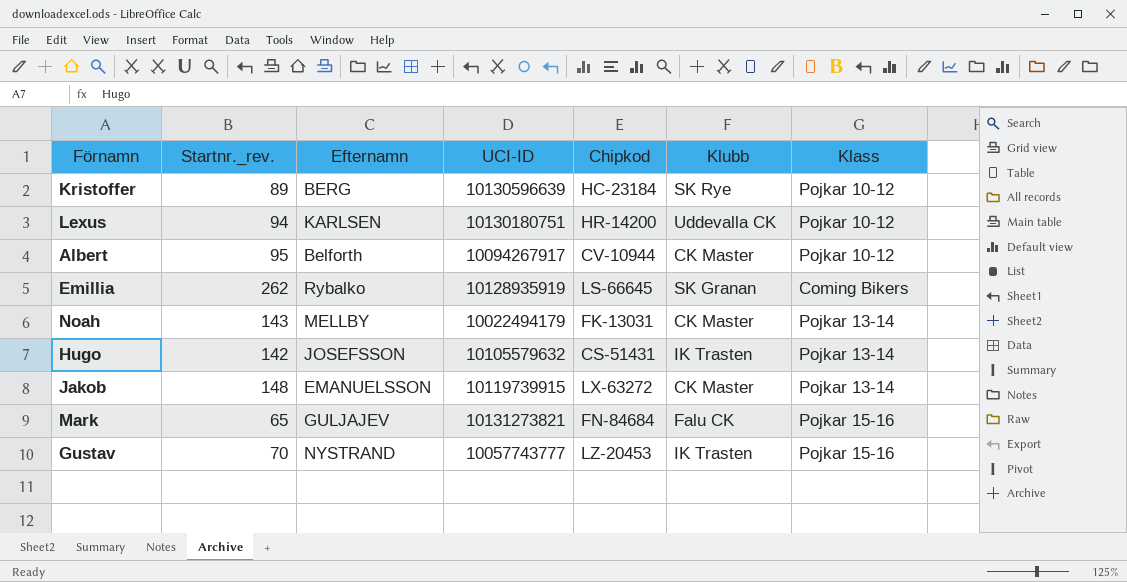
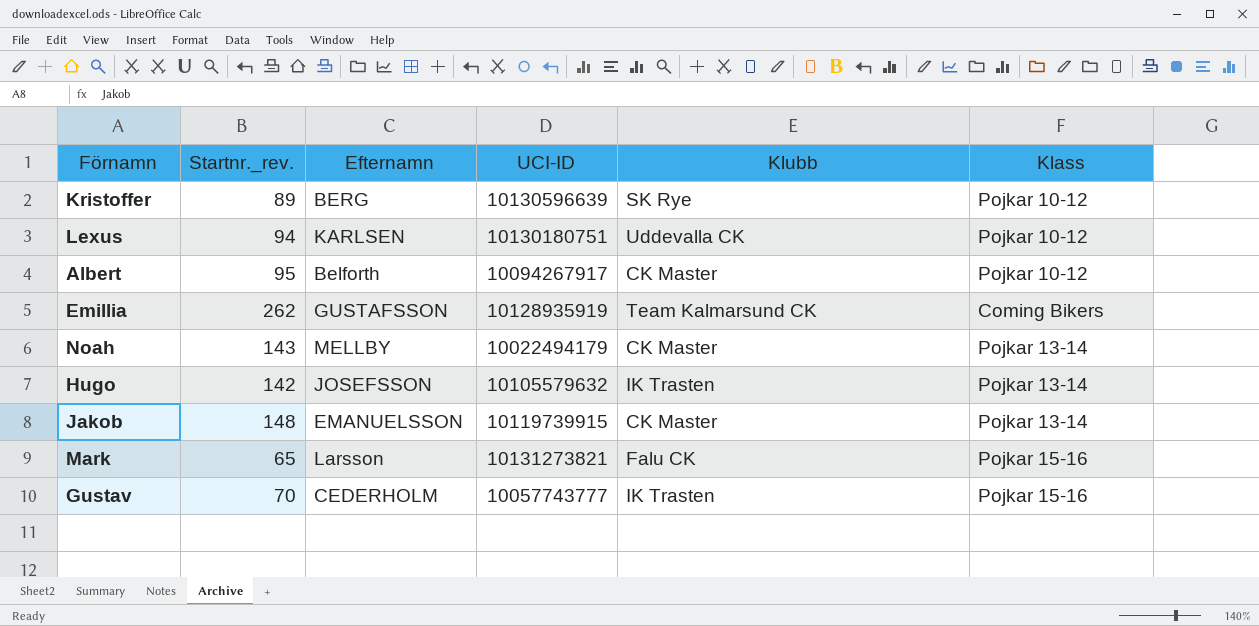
column Chipkod | position: 5 -> none
Emillia | Efternamn: Rybalko -> GUSTAFSSON
Emillia | Klubb: SK Granan -> Team Kalmarsund CK
Mark | Efternamn: GULJAJEV -> Larsson
Gustav | Efternamn: NYSTRAND -> CEDERHOLM

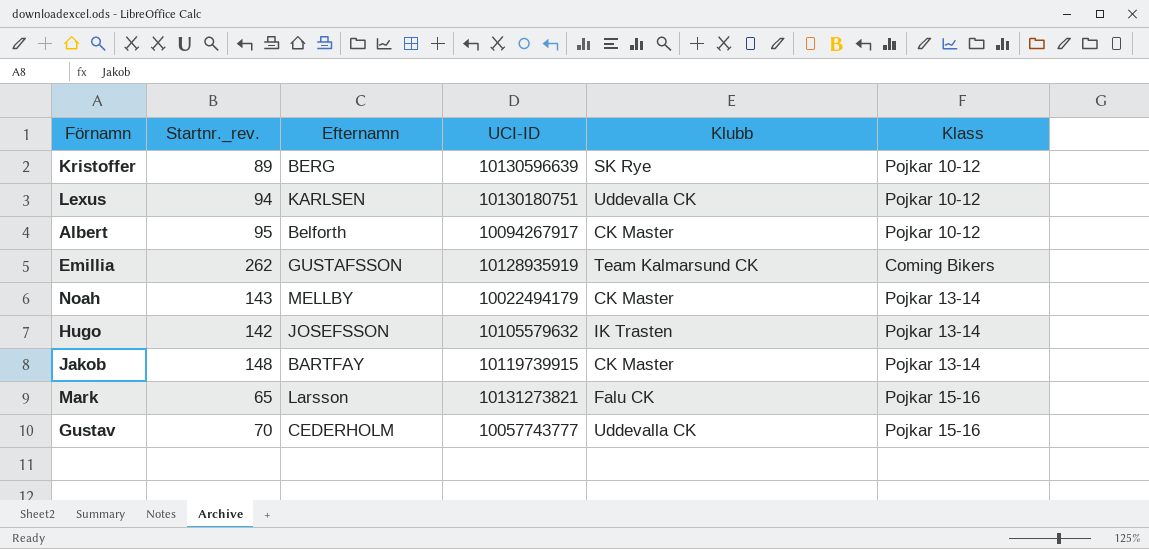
Jakob | Efternamn: EMANUELSSON -> BARTFAY
Gustav | Klubb: IK Trasten -> Uddevalla CK

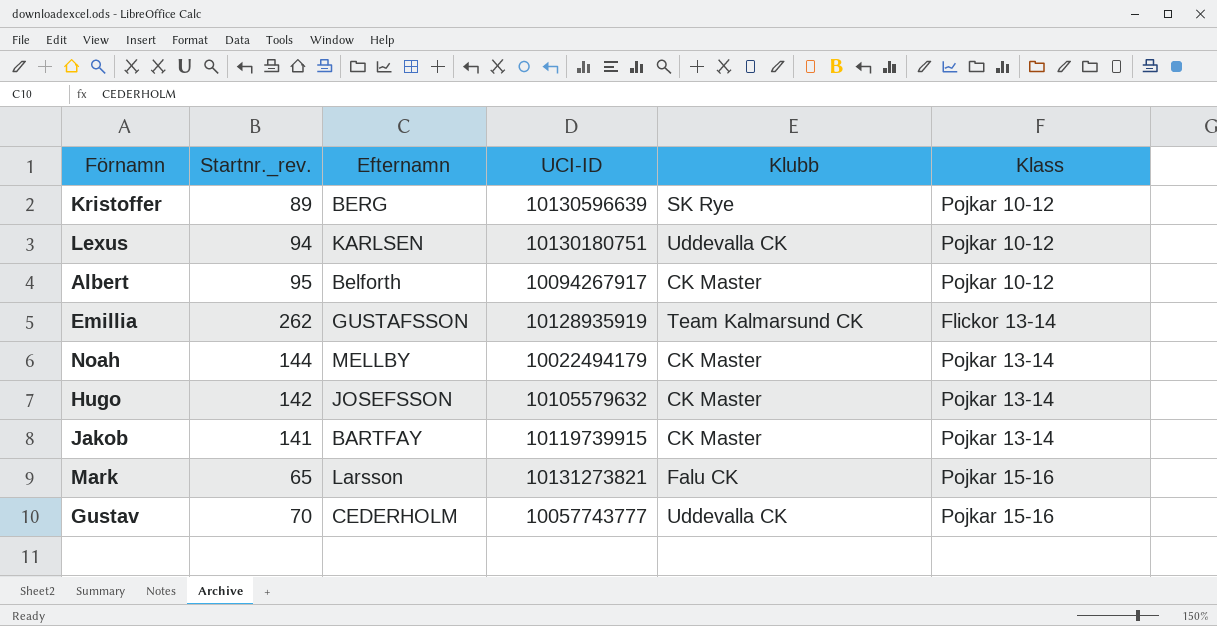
Emillia | Klass: Coming Bikers -> Flickor 13-14
Noah | Startnr._rev.: 143 -> 144
Hugo | Klubb: IK Trasten -> CK Master
Jakob | Startnr._rev.: 148 -> 141

